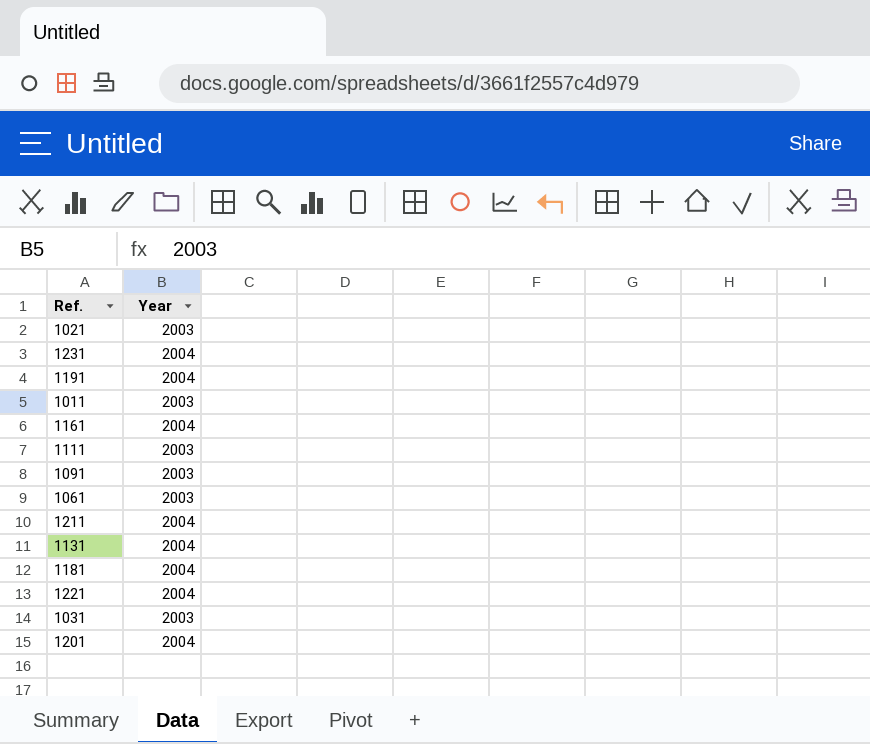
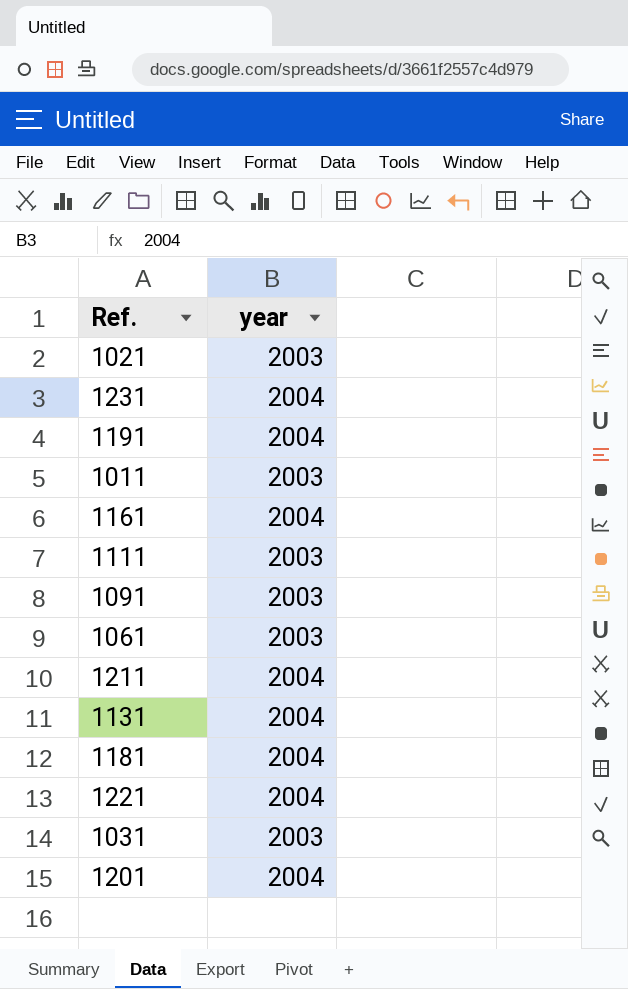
column name: Year -> year

